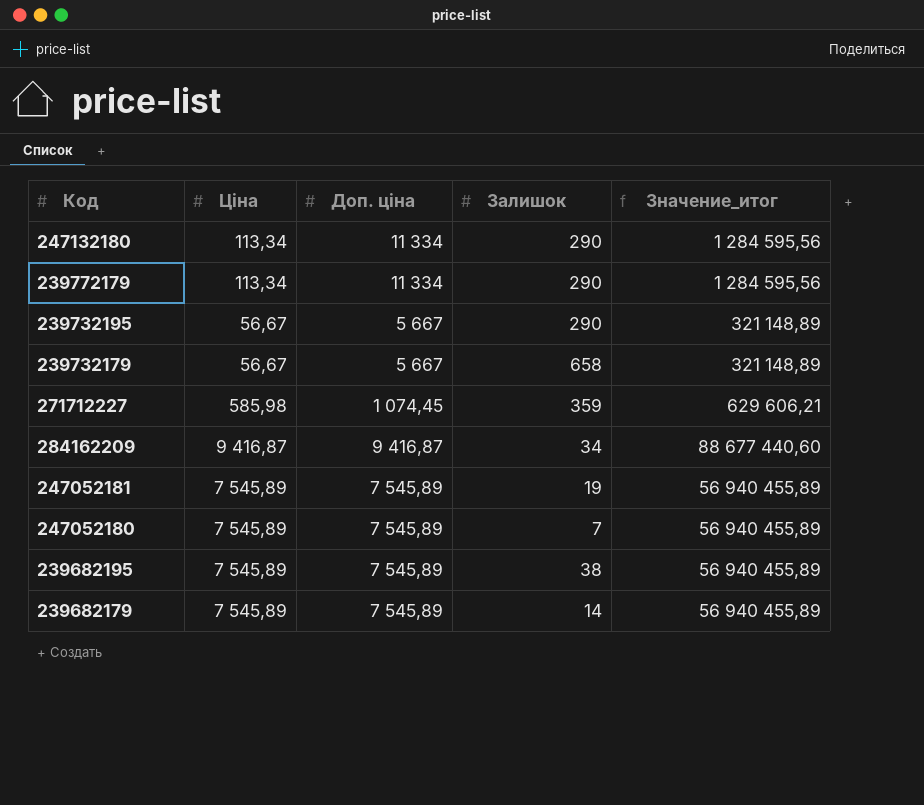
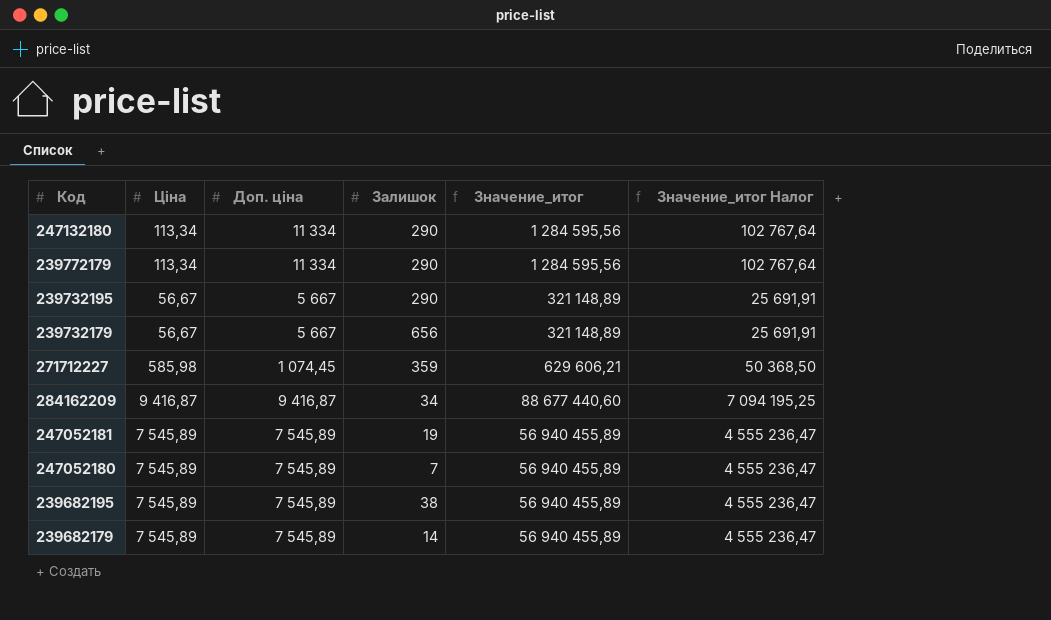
column Значение_итог Налог | formula: none -> [Значение_итог] * 0,08
239732179 | Залишок: 658 -> 656

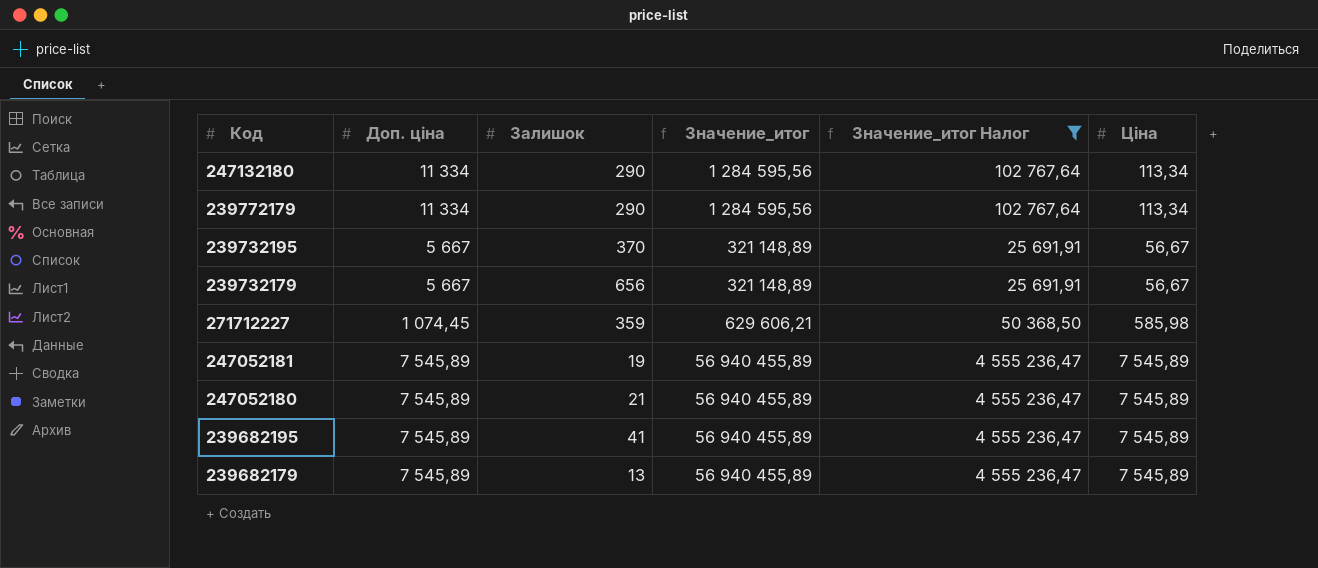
filter: none -> Значение_итог Налог != 7 094 195,25
column Ціна | position: 2 -> 6
239732195 | Залишок: 290 -> 370
247052180 | Залишок: 7 -> 21
239682195 | Залишок: 38 -> 41
239682179 | Залишок: 14 -> 13

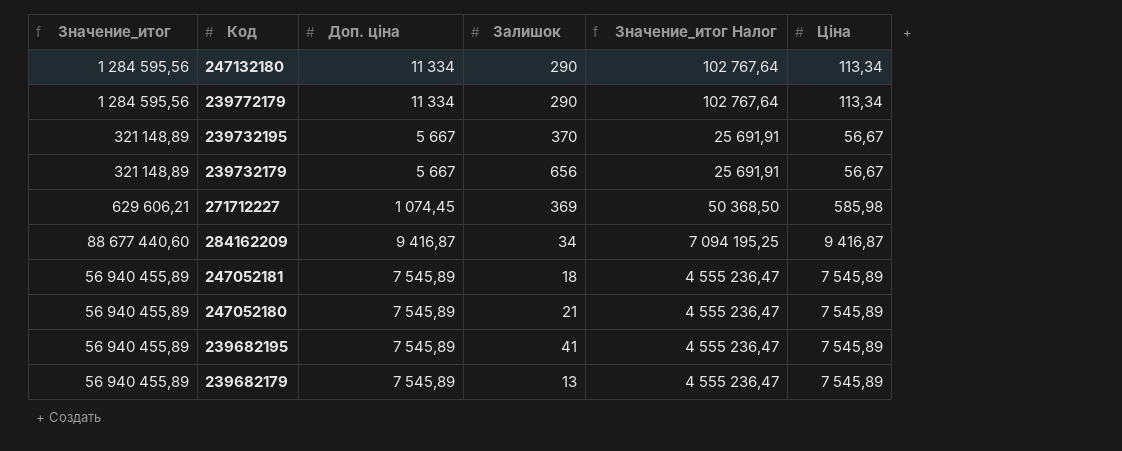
filter: Значение_итог Налог != 7 094 195,25 -> none
column Значение_итог | position: 4 -> 1
271712227 | Залишок: 359 -> 369
247052181 | Залишок: 19 -> 18

